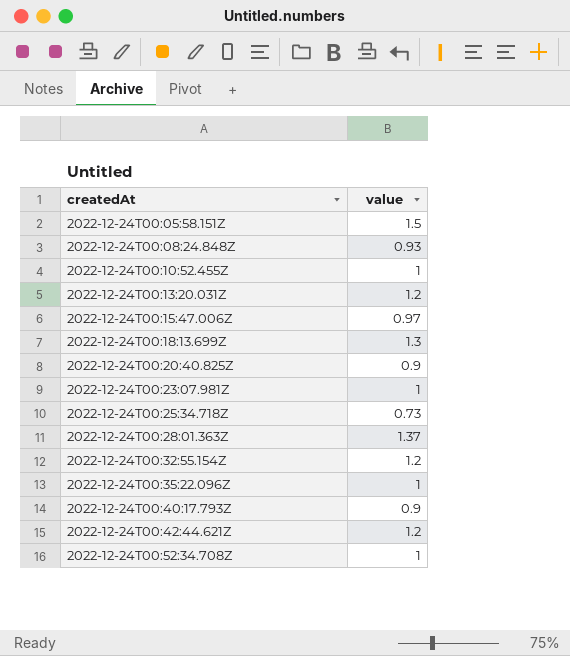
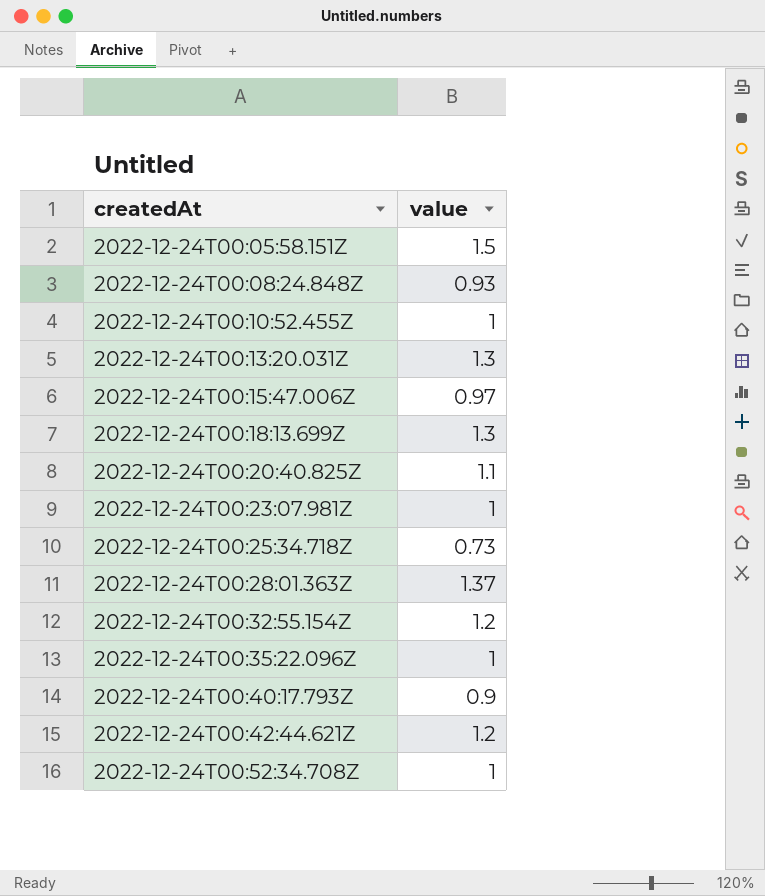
2022-12-24T00:13:20.031Z | value: 1.2 -> 1.3
2022-12-24T00:20:40.825Z | value: 0.9 -> 1.1

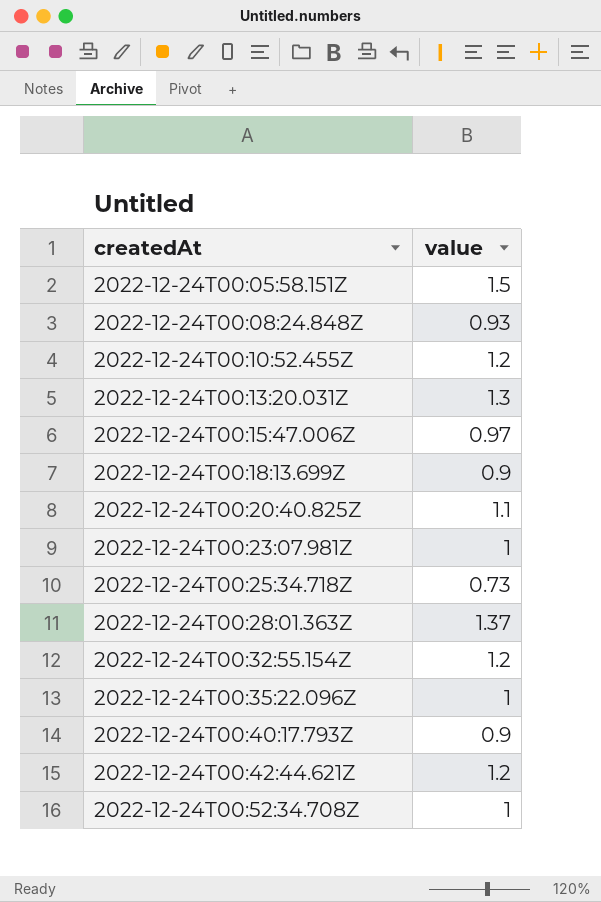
2022-12-24T00:10:52.455Z | value: 1 -> 1.2
2022-12-24T00:18:13.699Z | value: 1.3 -> 0.9

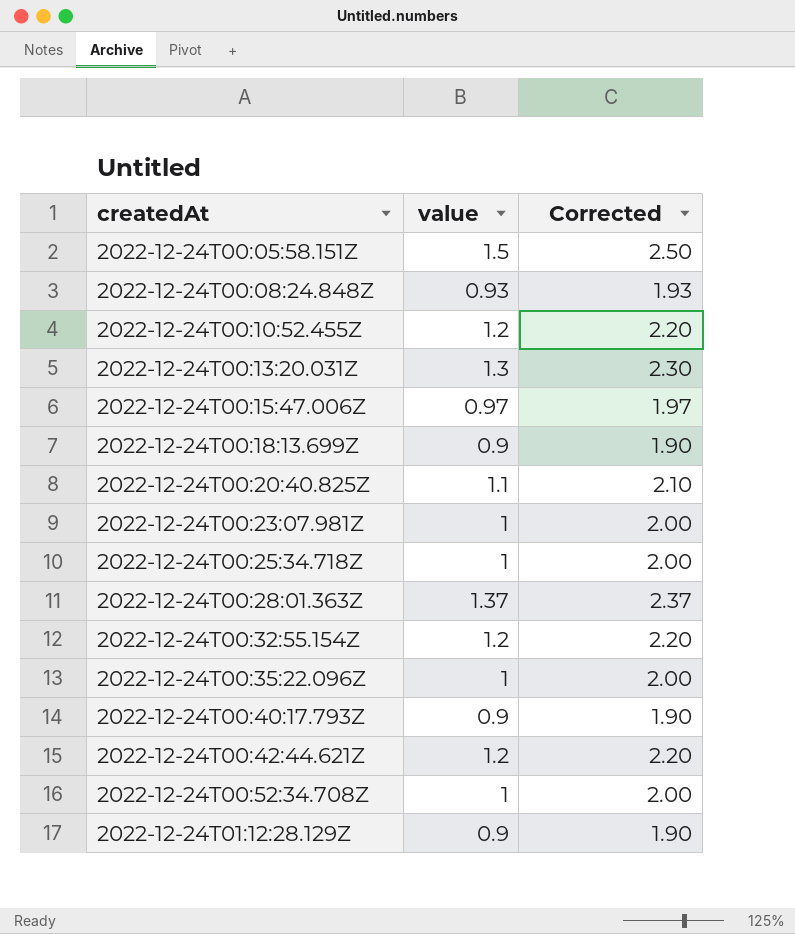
column Corrected | formula: none -> [value] + 1
2022-12-24T00:25:34.718Z | value: 0.73 -> 1
row 2022-12-24T01:12:28.129Z: none -> 0.9 | 1.90

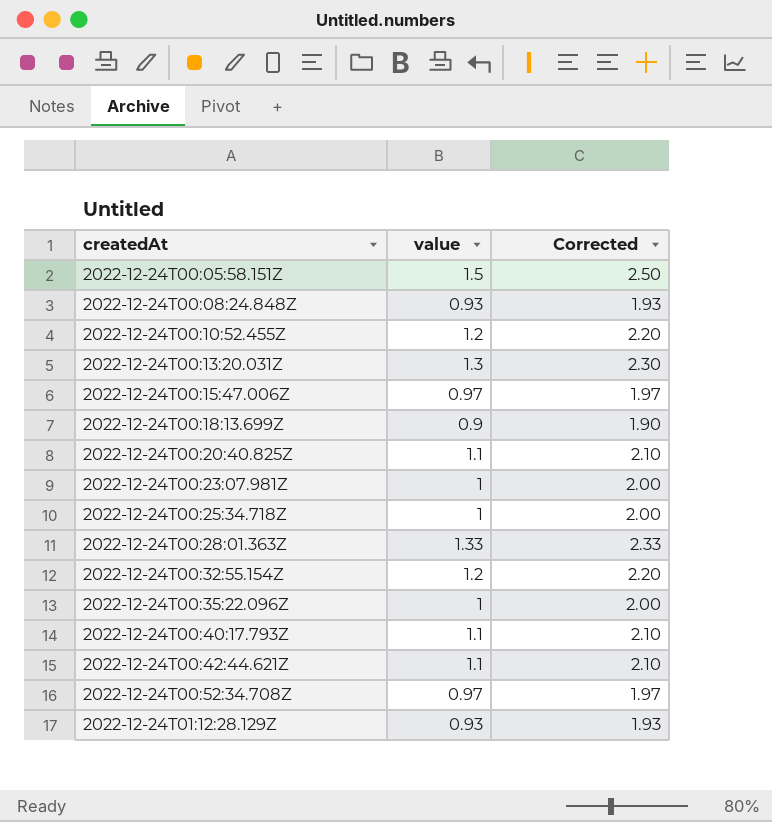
2022-12-24T00:28:01.363Z | value: 1.37 -> 1.33
2022-12-24T00:28:01.363Z | Corrected: 2.37 -> 2.33
2022-12-24T00:40:17.793Z | value: 0.9 -> 1.1
2022-12-24T00:40:17.793Z | Corrected: 1.90 -> 2.10
2022-12-24T00:42:44.621Z | value: 1.2 -> 1.1
2022-12-24T00:42:44.621Z | Corrected: 2.20 -> 2.10
2022-12-24T00:52:34.708Z | value: 1 -> 0.97
2022-12-24T00:52:34.708Z | Corrected: 2.00 -> 1.97
2022-12-24T01:12:28.129Z | value: 0.9 -> 0.93
2022-12-24T01:12:28.129Z | Corrected: 1.90 -> 1.93

